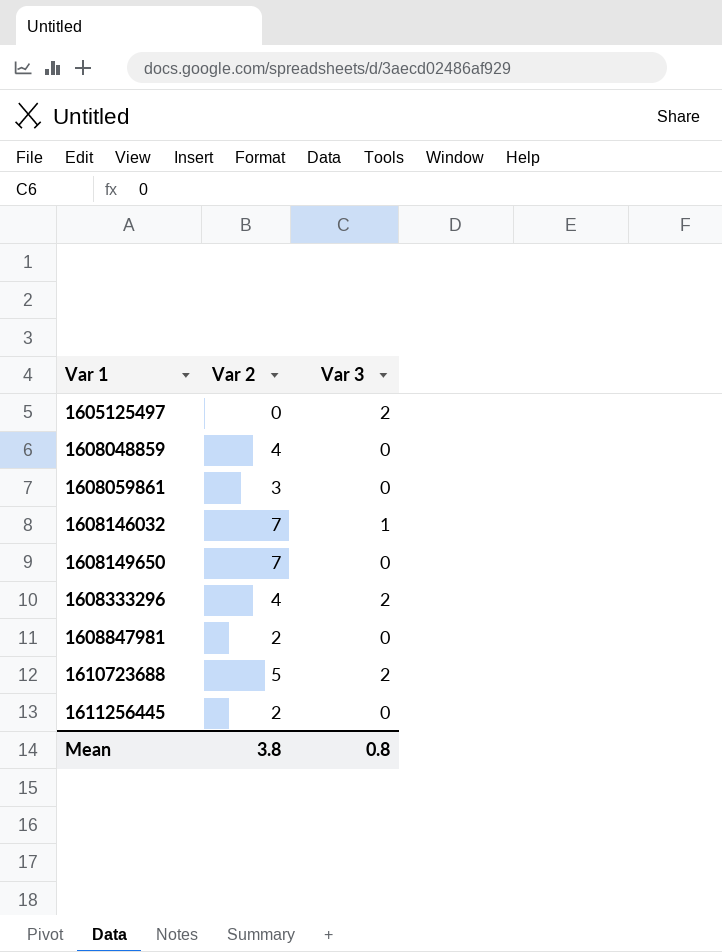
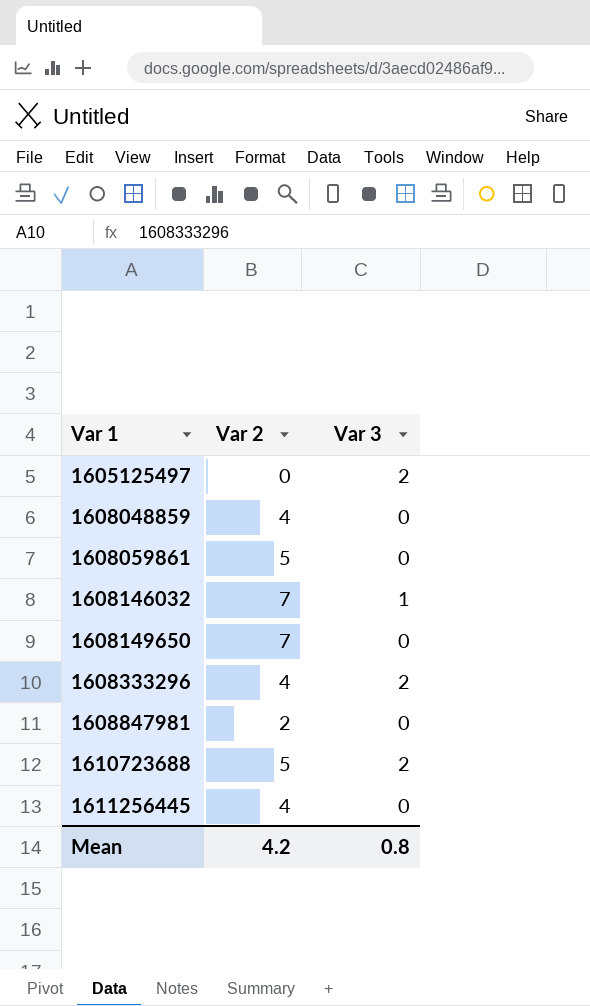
1608059861 | Var 2: 3 -> 5
1611256445 | Var 2: 2 -> 4
Mean | Var 2: 3.8 -> 4.2

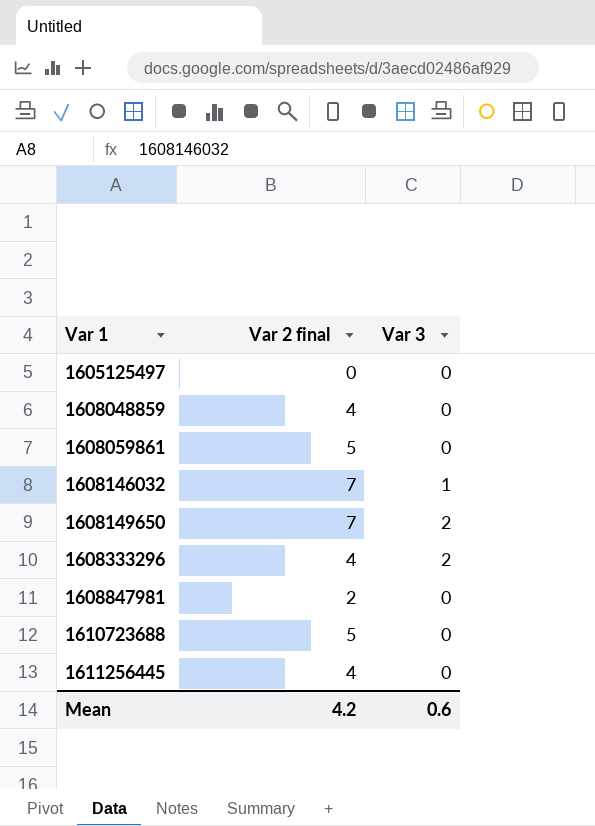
column name: Var 2 -> Var 2 final
1605125497 | Var 3: 2 -> 0
1608149650 | Var 3: 0 -> 2
1610723688 | Var 3: 2 -> 0
Mean | Var 3: 0.8 -> 0.6

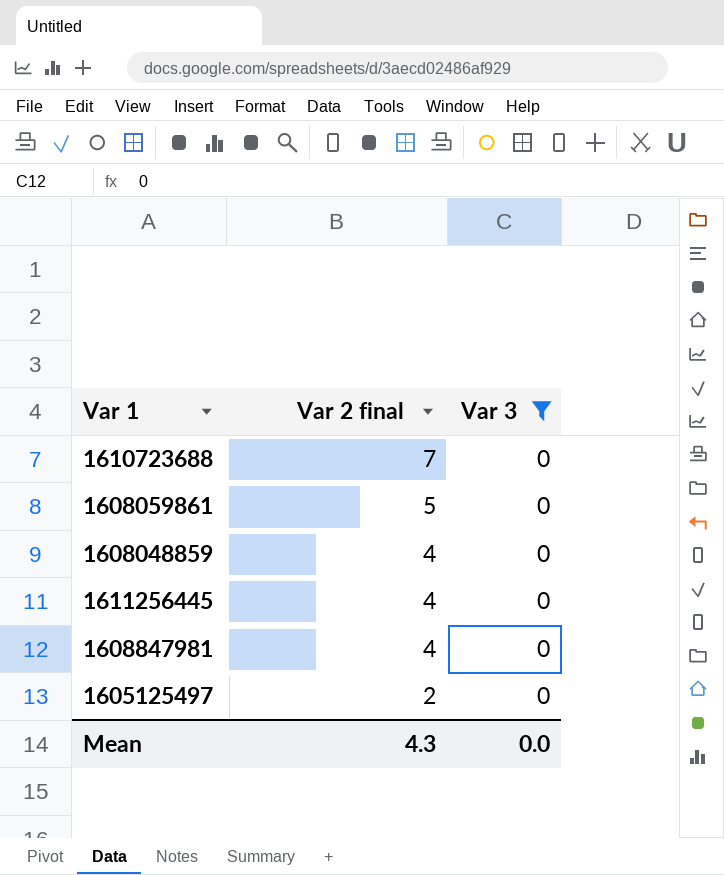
filter: none -> Var 3 = 0
row order: Var 1 ascending -> Var 2 final descending
1610723688 | Var 2 final: 5 -> 7
1608847981 | Var 2 final: 2 -> 4
1605125497 | Var 2 final: 0 -> 2
Mean | Var 2 final: 4.2 -> 4.3
Mean | Var 3: 0.6 -> 0.0

